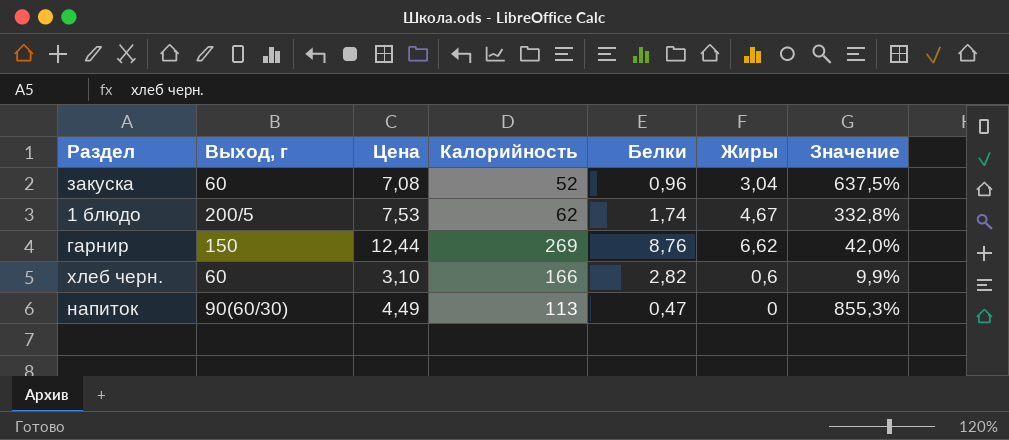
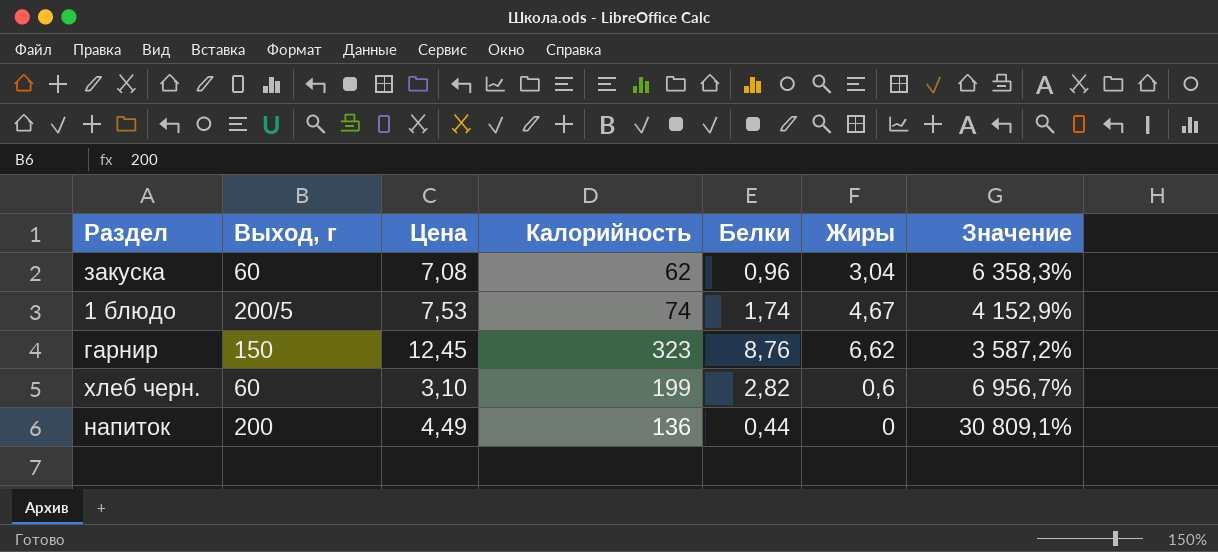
column Значение | formula: ([Цена] - [Белки]) / [Белки] -> ([Калорийность] - [Белки]) / [Белки]
закуска | Калорийность: 52 -> 62
1 блюдо | Калорийность: 62 -> 74
гарнир | Цена: 12,44 -> 12,45
гарнир | Калорийность: 269 -> 323
хлеб черн. | Калорийность: 166 -> 199
напиток | Выход, г: 90(60/30) -> 200
напиток | Калорийность: 113 -> 136
напиток | Белки: 0,47 -> 0,44

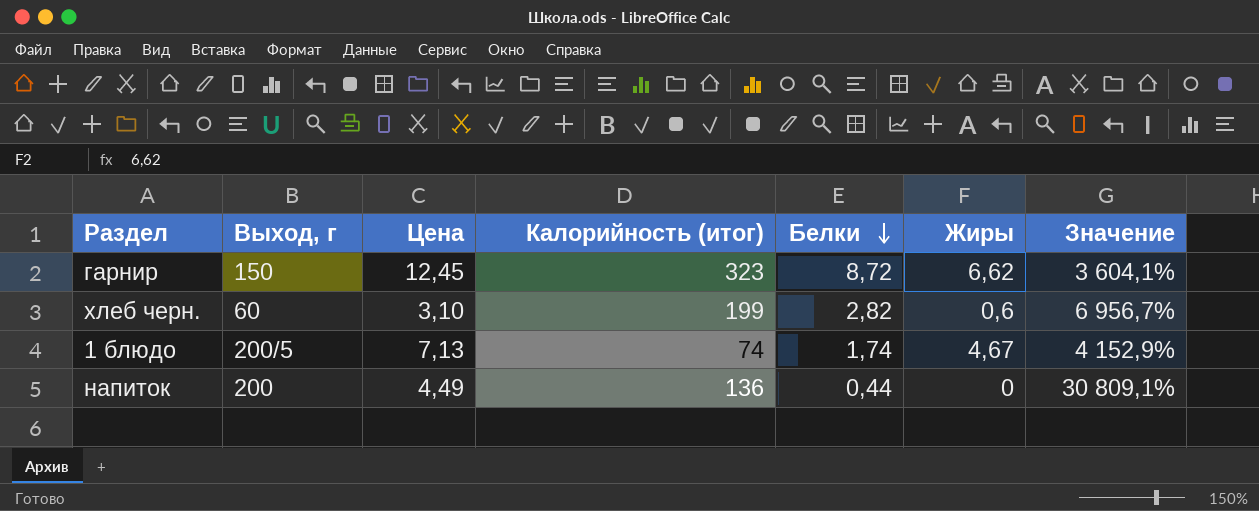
row order: none -> Белки descending
column name: Калорийность -> Калорийность (итог)
row закуска: 60 | 7,08 | 62 | 0,96 | 3,04 | 6 358,3% -> none
гарнир | Белки: 8,76 -> 8,72
гарнир | Значение: 3 587,2% -> 3 604,1%
1 блюдо | Цена: 7,53 -> 7,13

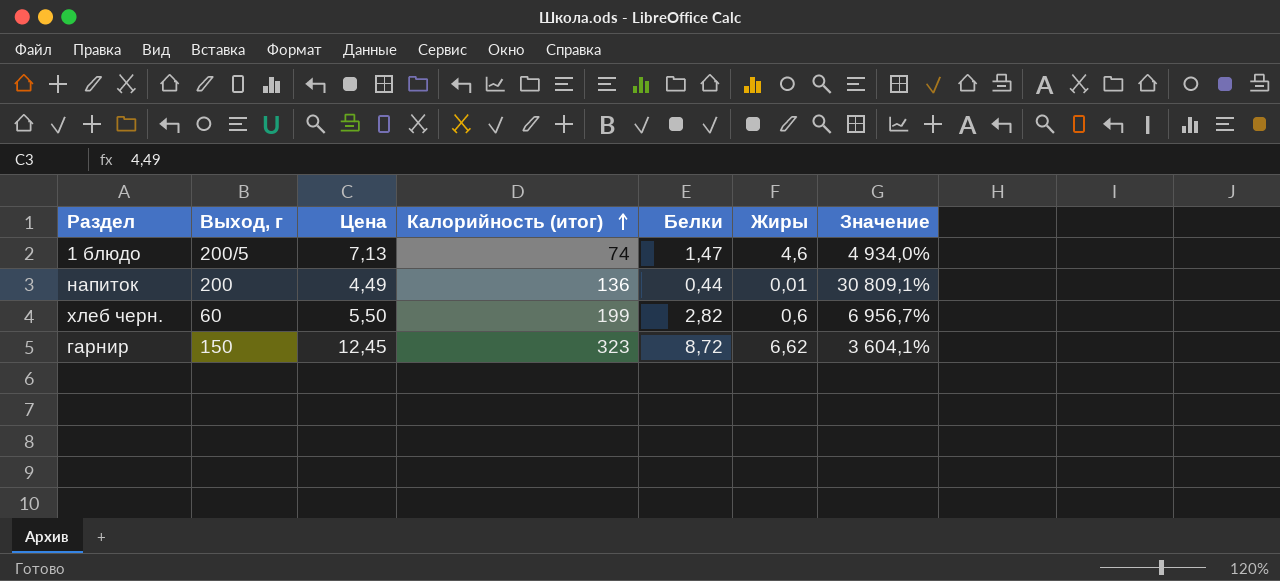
row order: Белки descending -> Калорийность (итог) ascending
1 блюдо | Белки: 1,74 -> 1,47
1 блюдо | Жиры: 4,67 -> 4,6
1 блюдо | Значение: 4 152,9% -> 4 934,0%
напиток | Жиры: 0 -> 0,01
хлеб черн. | Цена: 3,10 -> 5,50

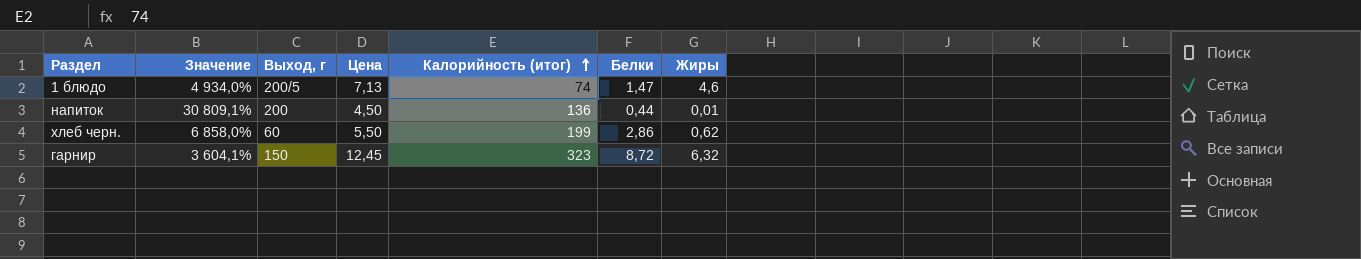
column Значение | position: 7 -> 2
напиток | Цена: 4,49 -> 4,50
хлеб черн. | Значение: 6 956,7% -> 6 858,0%
хлеб черн. | Белки: 2,82 -> 2,86
хлеб черн. | Жиры: 0,6 -> 0,62
гарнир | Жиры: 6,62 -> 6,32

